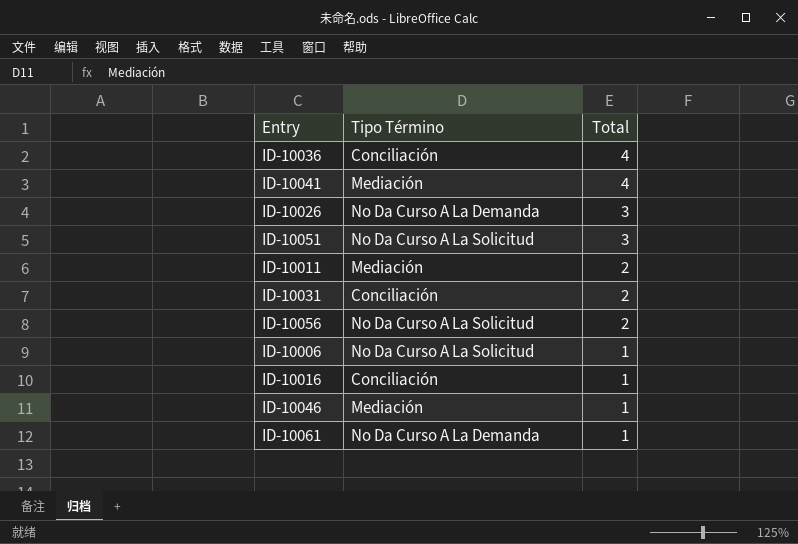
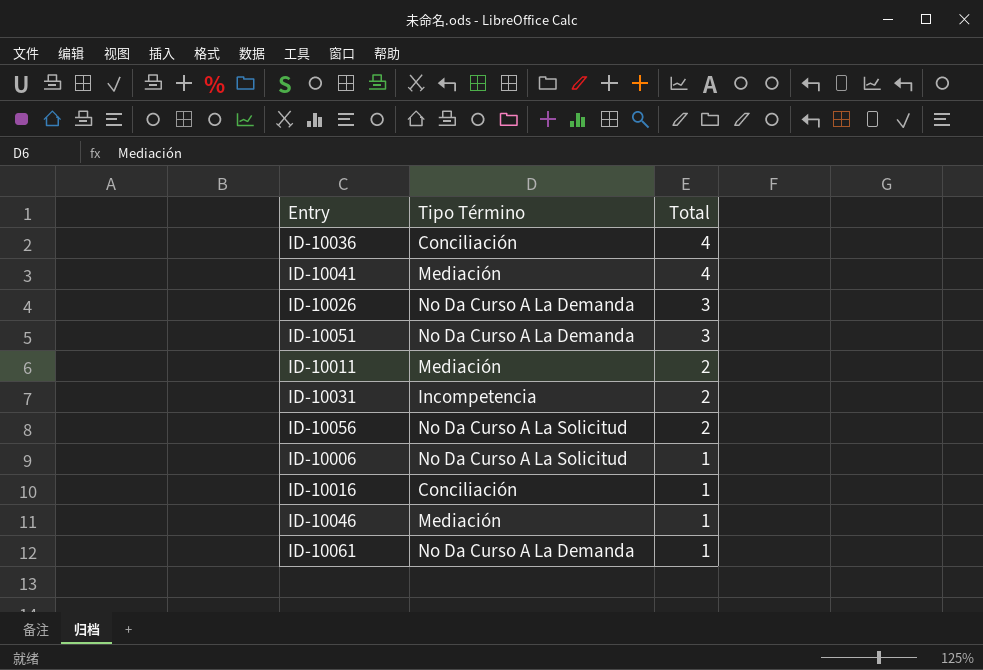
ID-10051 | Tipo Término: No Da Curso A La Solicitud -> No Da Curso A La Demanda
ID-10031 | Tipo Término: Conciliación -> Incompetencia

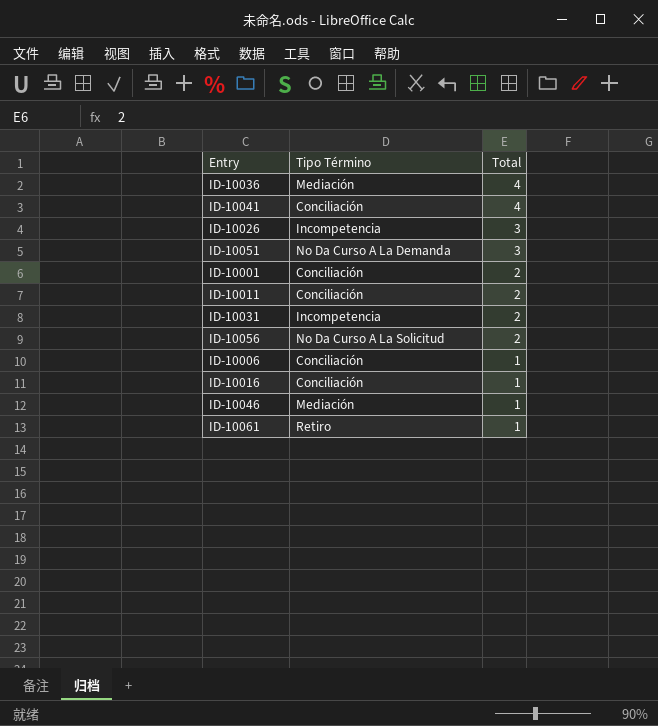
ID-10036 | Tipo Término: Conciliación -> Mediación
ID-10041 | Tipo Término: Mediación -> Conciliación
ID-10026 | Tipo Término: No Da Curso A La Demanda -> Incompetencia
row ID-10001: none -> Conciliación | 2
ID-10011 | Tipo Término: Mediación -> Conciliación
ID-10006 | Tipo Término: No Da Curso A La Solicitud -> Conciliación
ID-10061 | Tipo Término: No Da Curso A La Demanda -> Retiro

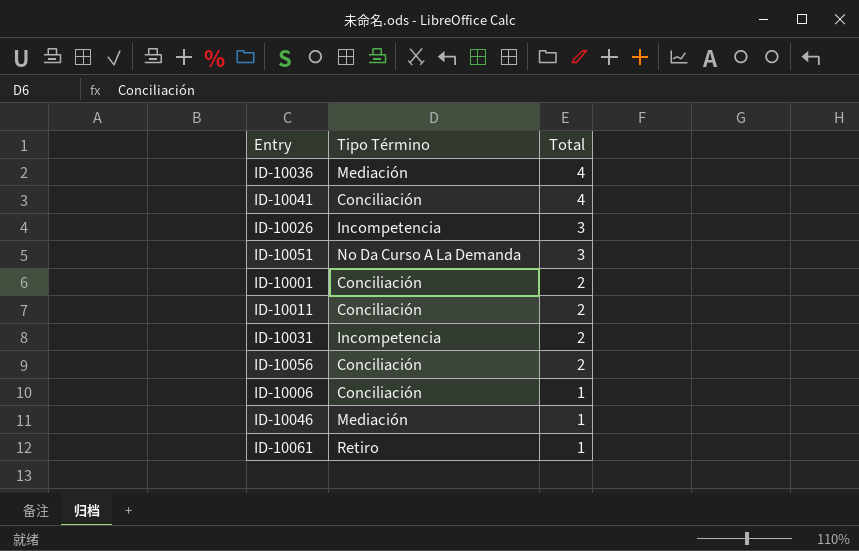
row ID-10016: Conciliación | 1 -> none
ID-10056 | Tipo Término: No Da Curso A La Solicitud -> Conciliación

